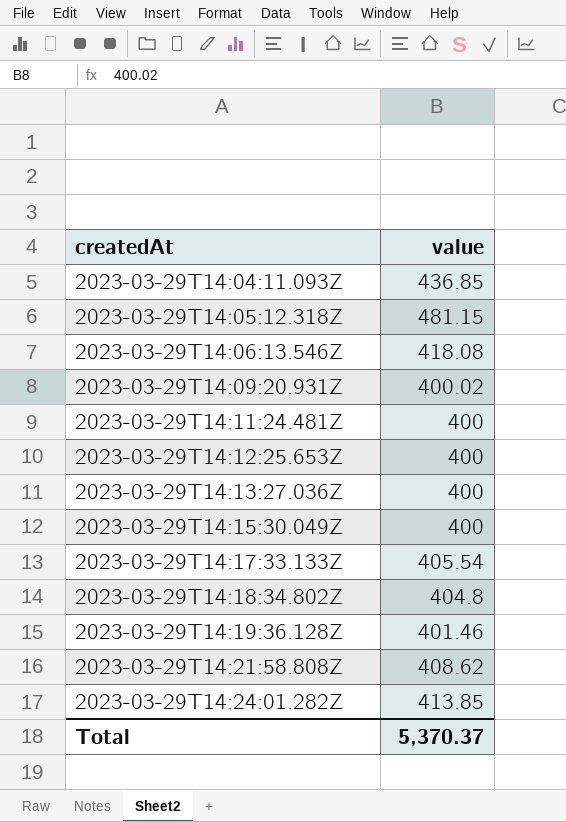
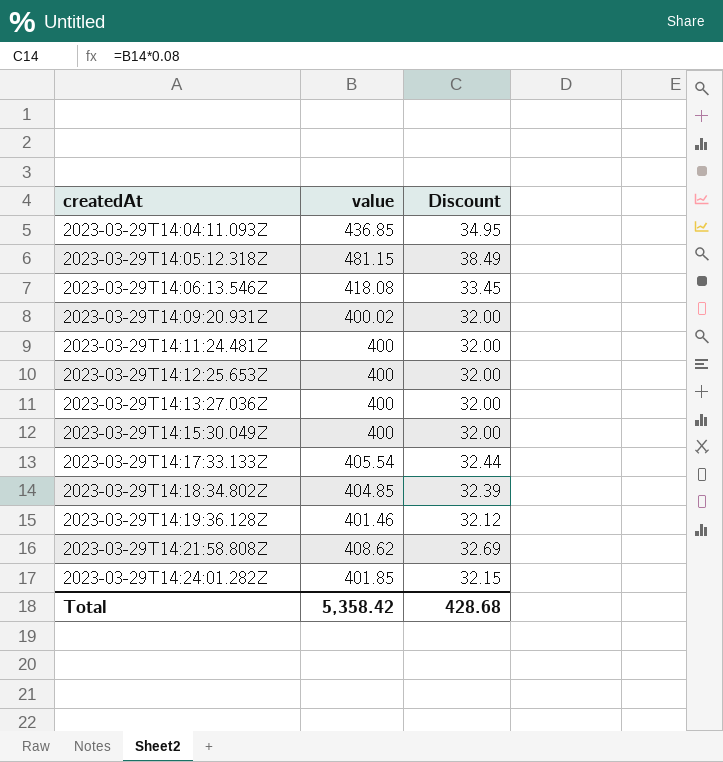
column Discount | formula: none -> [value] * 0.08
2023-03-29T14:18:34.802Z | value: 404.8 -> 404.85
2023-03-29T14:24:01.282Z | value: 413.85 -> 401.85
Total | value: 5,370.37 -> 5,358.42

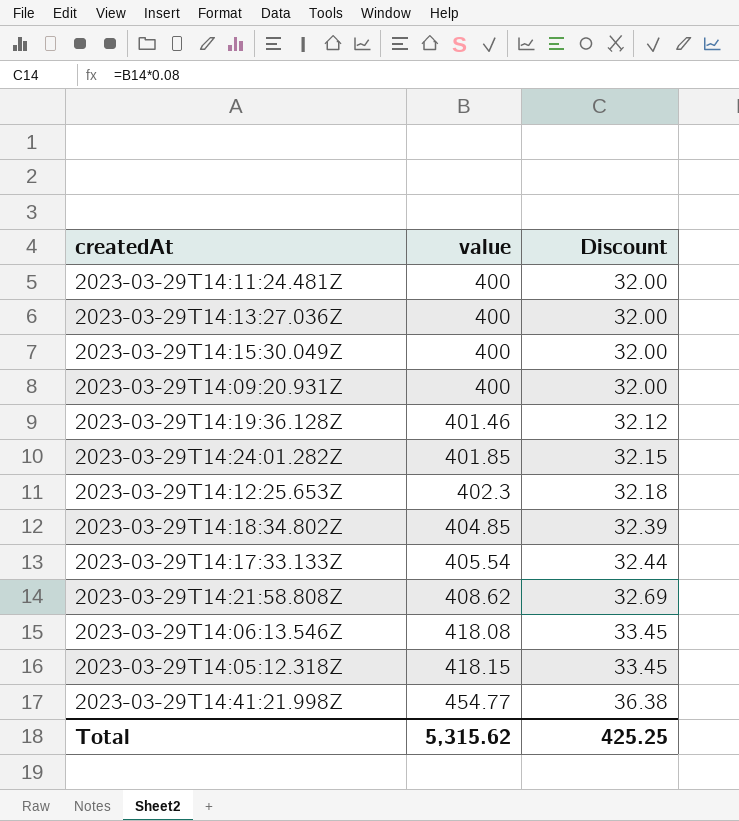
row order: createdAt ascending -> value ascending
row 2023-03-29T14:04:11.093Z: 436.85 | 34.95 -> none
2023-03-29T14:09:20.931Z | value: 400.02 -> 400
2023-03-29T14:12:25.653Z | value: 400 -> 402.3
2023-03-29T14:12:25.653Z | Discount: 32.00 -> 32.18
2023-03-29T14:05:12.318Z | value: 481.15 -> 418.15
2023-03-29T14:05:12.318Z | Discount: 38.49 -> 33.45
row 2023-03-29T14:41:21.998Z: none -> 454.77 | 36.38
Total | value: 5,358.42 -> 5,315.62
Total | Discount: 428.68 -> 425.25

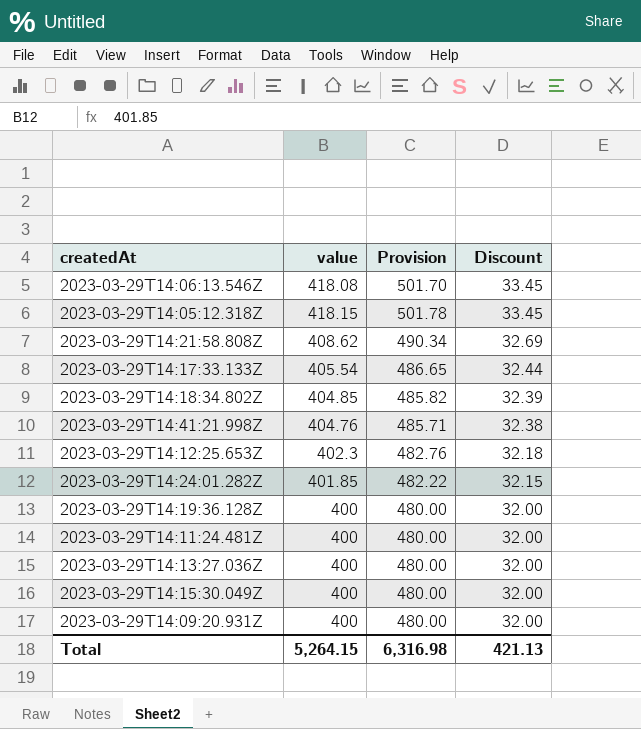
row order: value ascending -> Discount descending
column Provision | formula: none -> [value] * 1.2
2023-03-29T14:41:21.998Z | value: 454.77 -> 404.76
2023-03-29T14:41:21.998Z | Discount: 36.38 -> 32.38
2023-03-29T14:19:36.128Z | value: 401.46 -> 400
2023-03-29T14:19:36.128Z | Discount: 32.12 -> 32.00
Total | value: 5,315.62 -> 5,264.15
Total | Discount: 425.25 -> 421.13

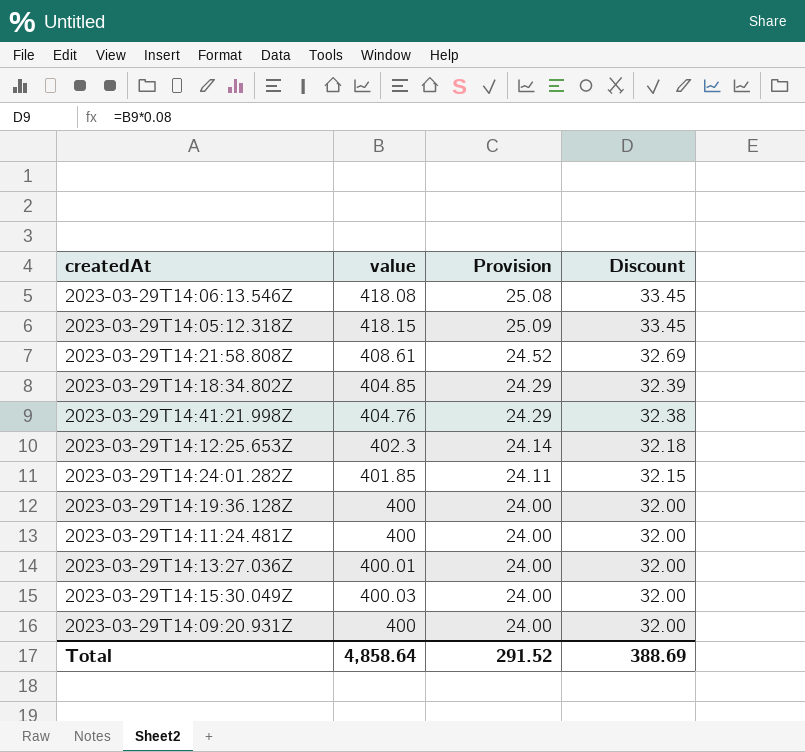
column Provision | formula: [value] * 1.2 -> [value] * 0.06
row 2023-03-29T14:17:33.133Z: 405.54 | 486.65 | 32.44 -> none
2023-03-29T14:21:58.808Z | value: 408.62 -> 408.61
2023-03-29T14:13:27.036Z | value: 400 -> 400.01
2023-03-29T14:15:30.049Z | value: 400 -> 400.03
Total | value: 5,264.15 -> 4,858.64
Total | Provision: 6,316.98 -> 291.52
Total | Discount: 421.13 -> 388.69

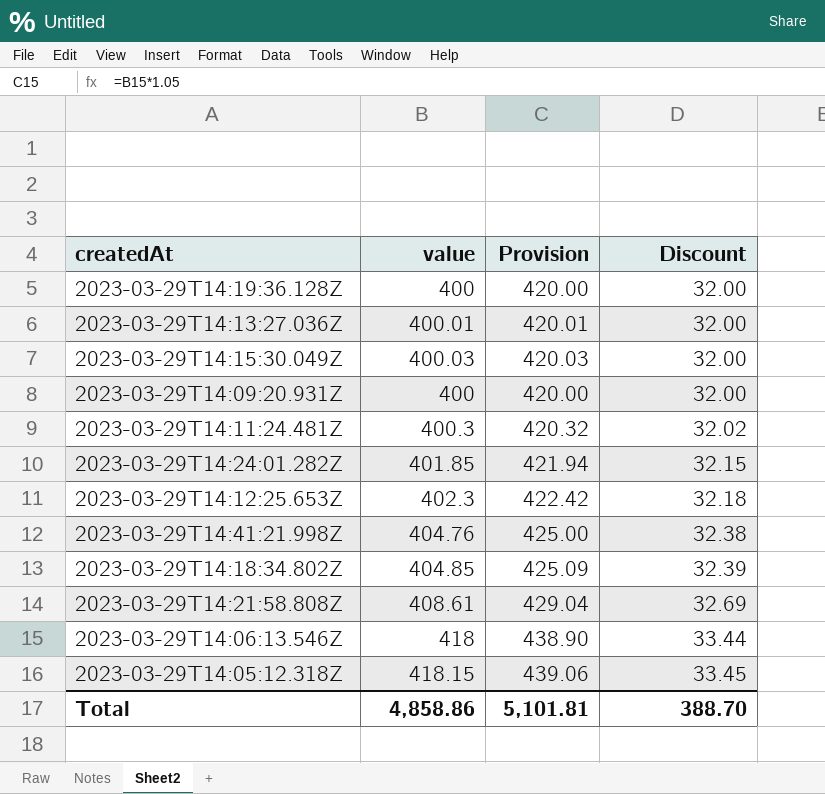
row order: Discount descending -> Discount ascending
column Provision | formula: [value] * 0.06 -> [value] * 1.05
2023-03-29T14:11:24.481Z | value: 400 -> 400.3
2023-03-29T14:11:24.481Z | Discount: 32.00 -> 32.02
2023-03-29T14:06:13.546Z | value: 418.08 -> 418
2023-03-29T14:06:13.546Z | Discount: 33.45 -> 33.44
Total | value: 4,858.64 -> 4,858.86
Total | Provision: 291.52 -> 5,101.81
Total | Discount: 388.69 -> 388.70

